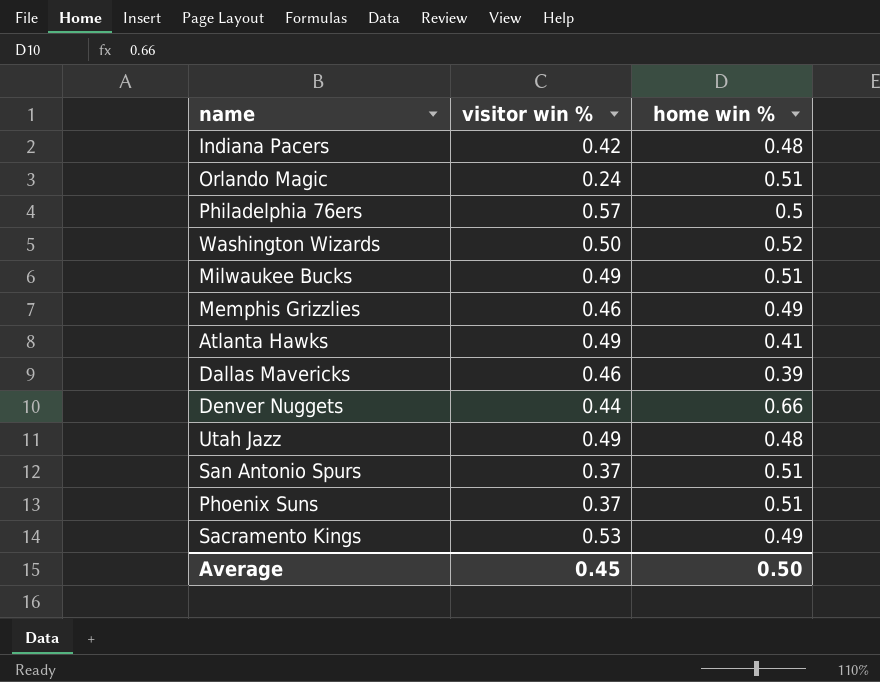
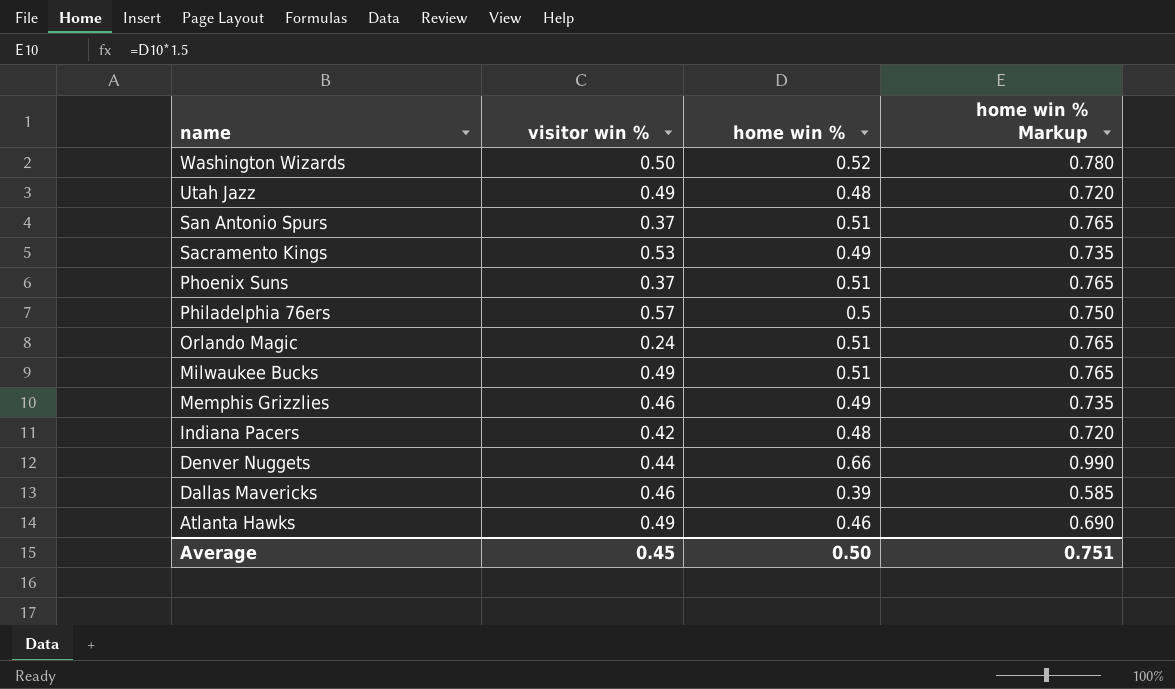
row order: none -> name descending
column home win % Markup | formula: none -> [home win %] * 1.5
Atlanta Hawks | home win %: 0.41 -> 0.46

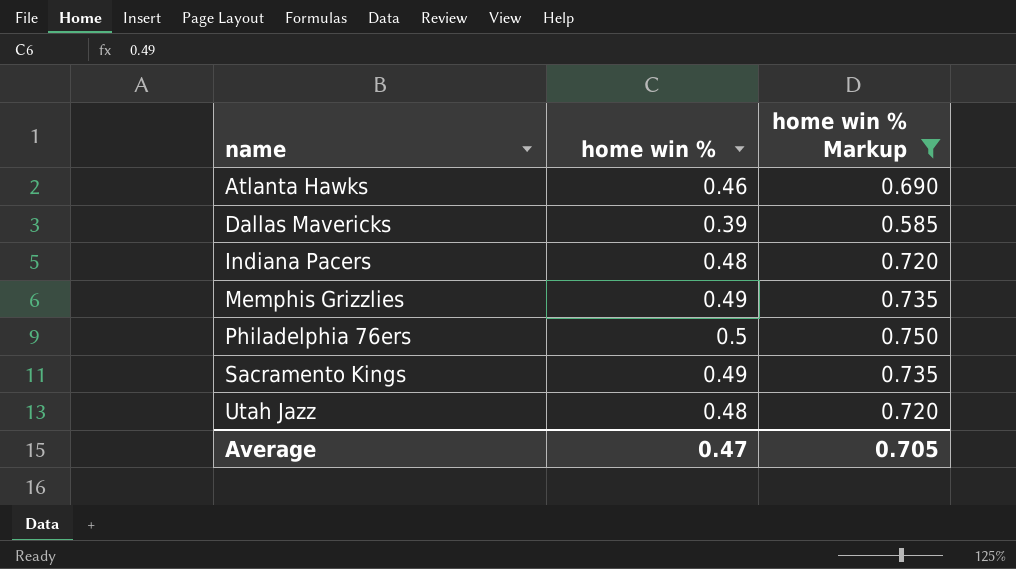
filter: none -> home win % Markup <= 0.750
row order: name descending -> name ascending
column visitor win % | position: 2 -> none
Average | home win %: 0.50 -> 0.47
Average | home win % Markup: 0.751 -> 0.705

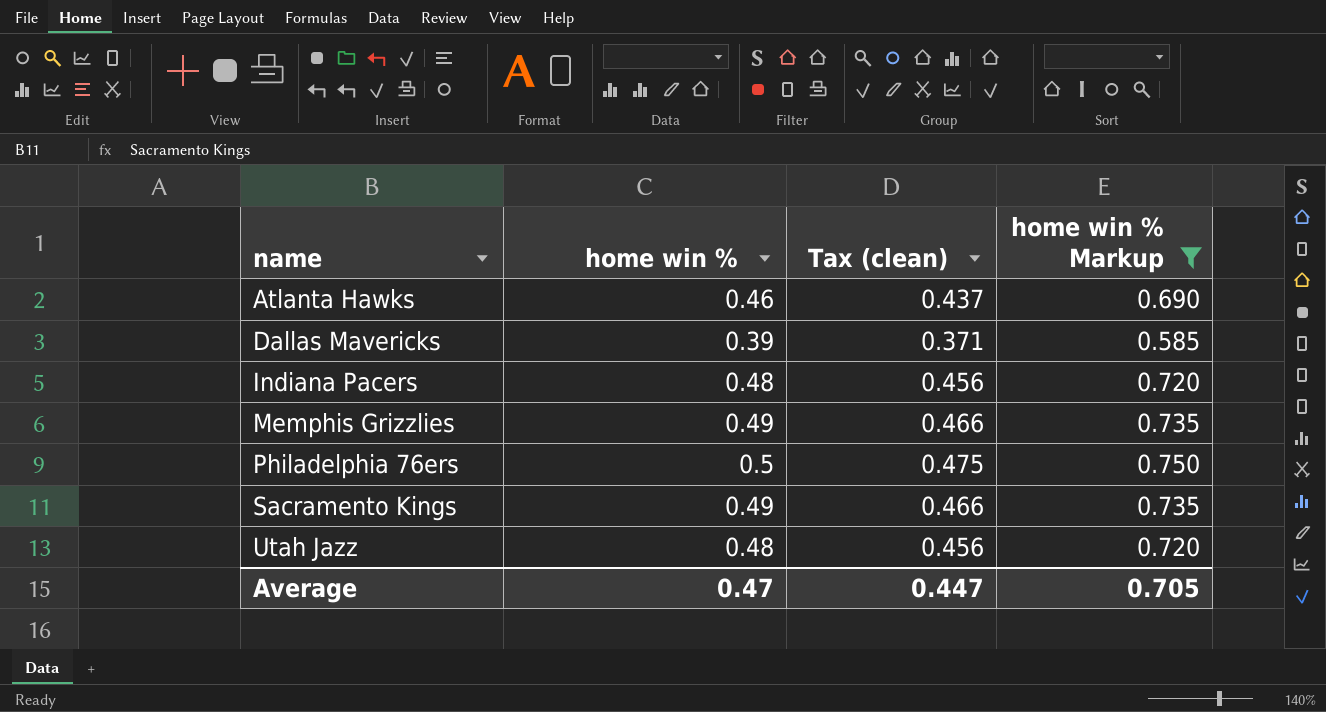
column Tax (clean) | formula: none -> [home win %] * 0.95

